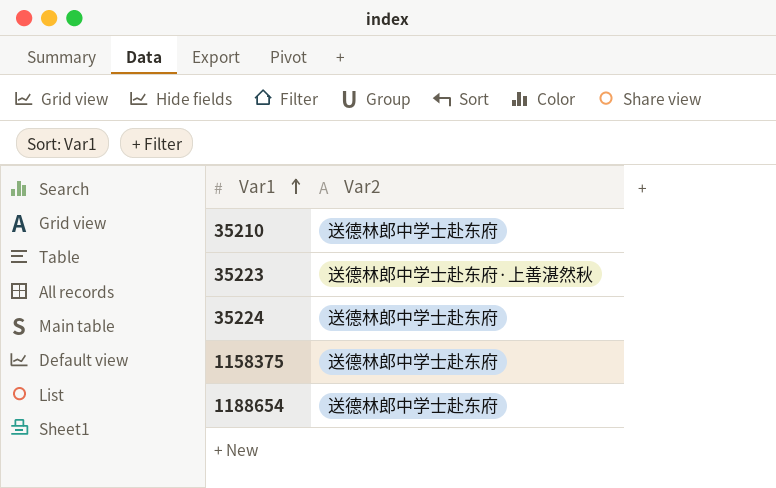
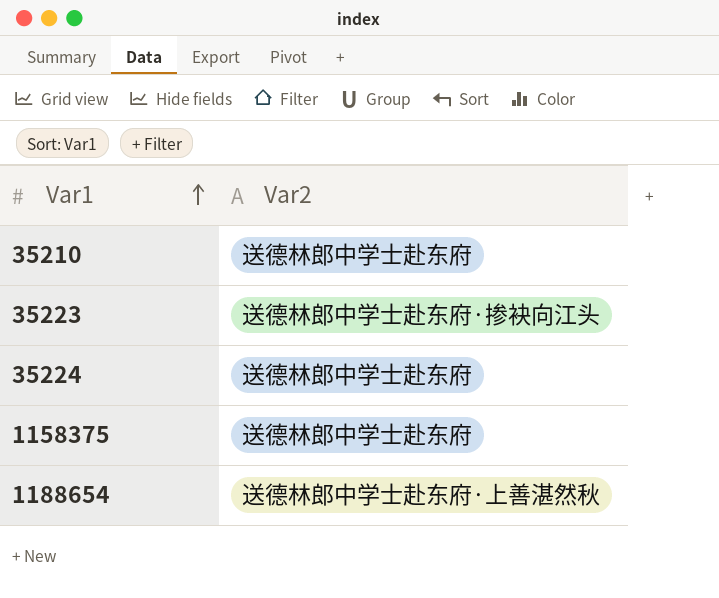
35223 | Var2: 送德林郎中学士赴东府·上善湛然秋 -> 送德林郎中学士赴东府·掺袂向江头
1188654 | Var2: 送德林郎中学士赴东府 -> 送德林郎中学士赴东府·上善湛然秋

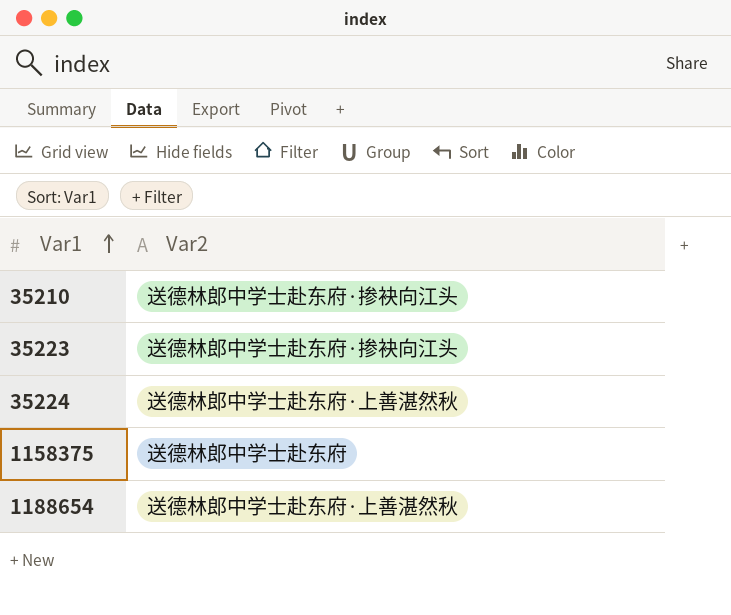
35210 | Var2: 送德林郎中学士赴东府 -> 送德林郎中学士赴东府·掺袂向江头
35224 | Var2: 送德林郎中学士赴东府 -> 送德林郎中学士赴东府·上善湛然秋

